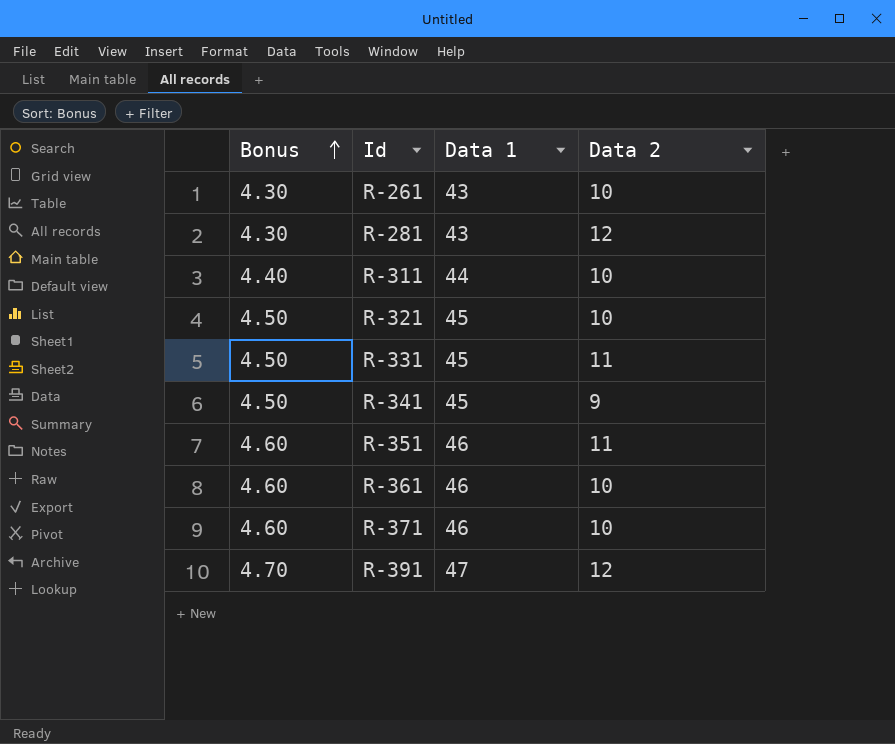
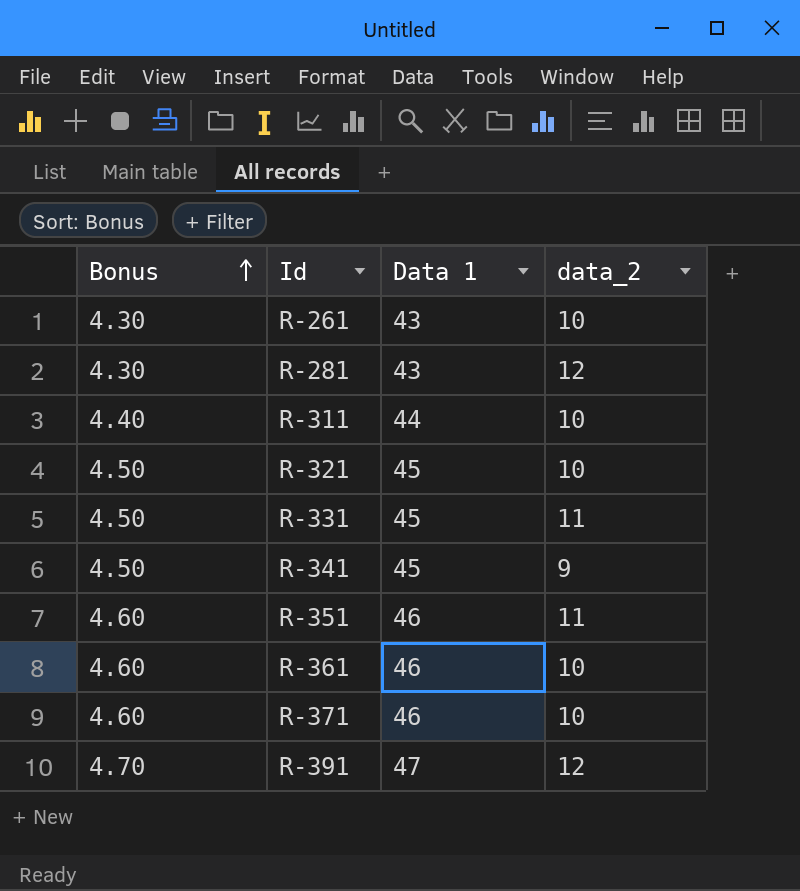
column name: Data 2 -> data_2

